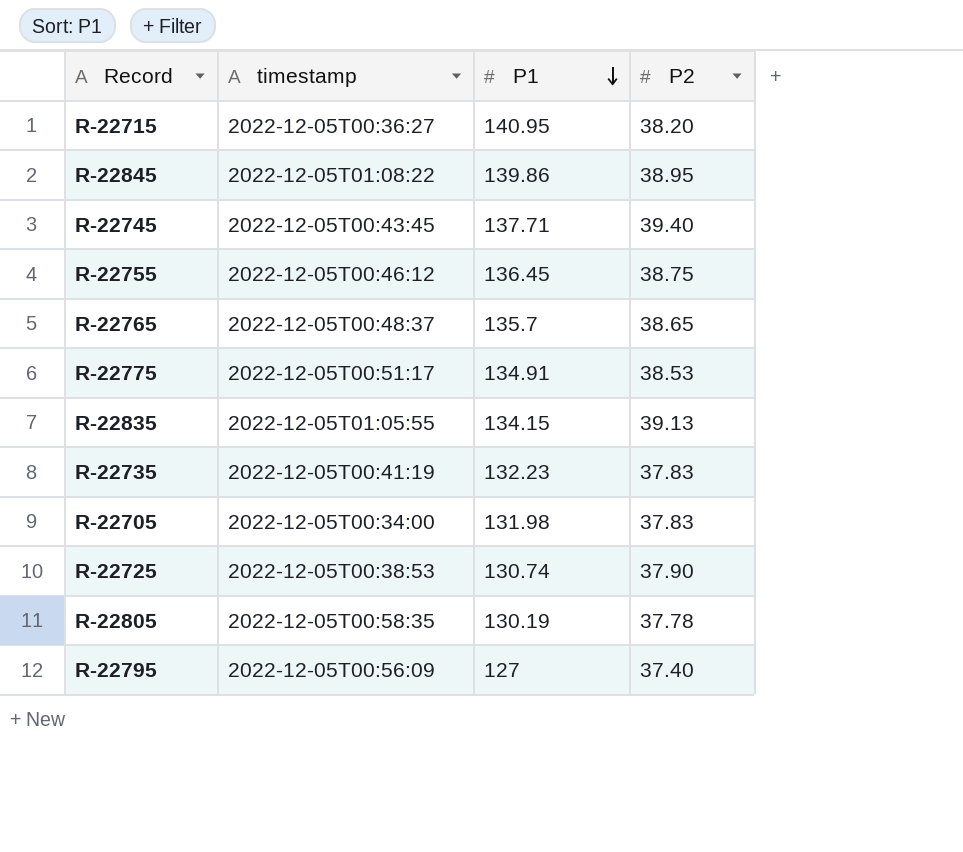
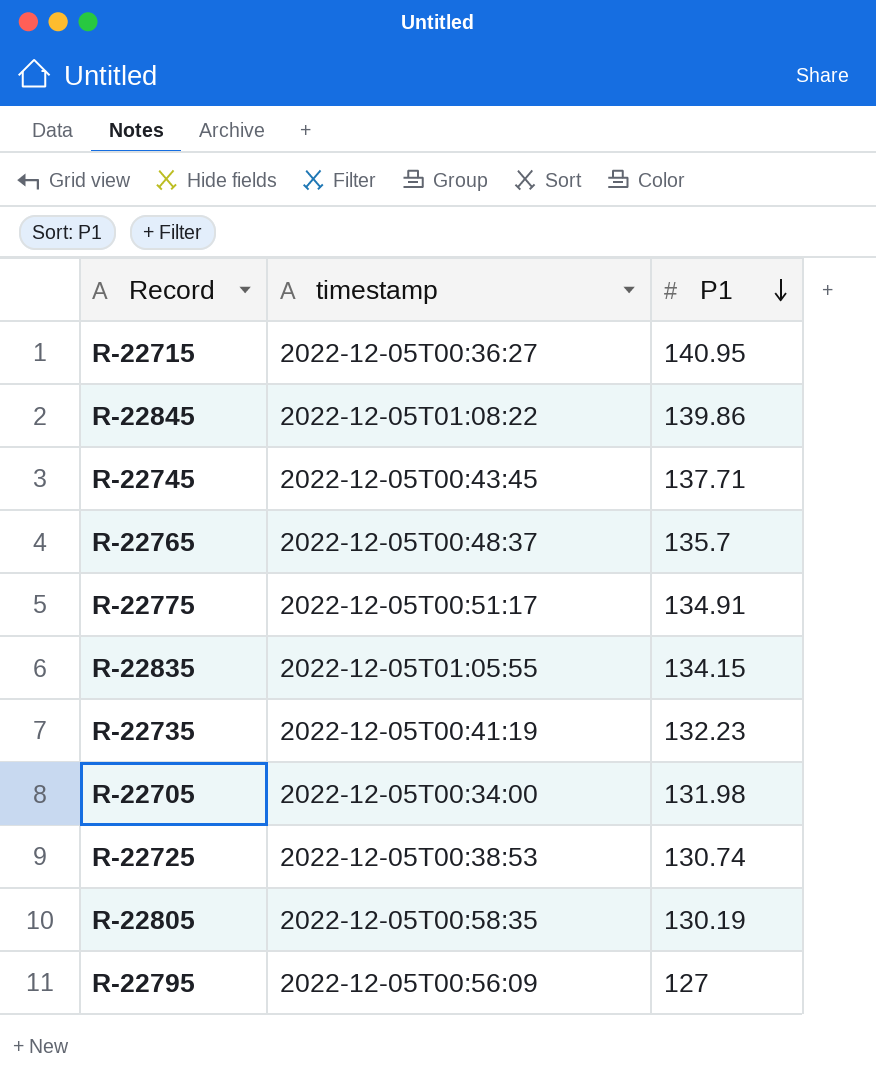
column P2 | position: 4 -> none
row R-22755: 2022-12-05T00:46:12 | 136.45 | 38.75 -> none

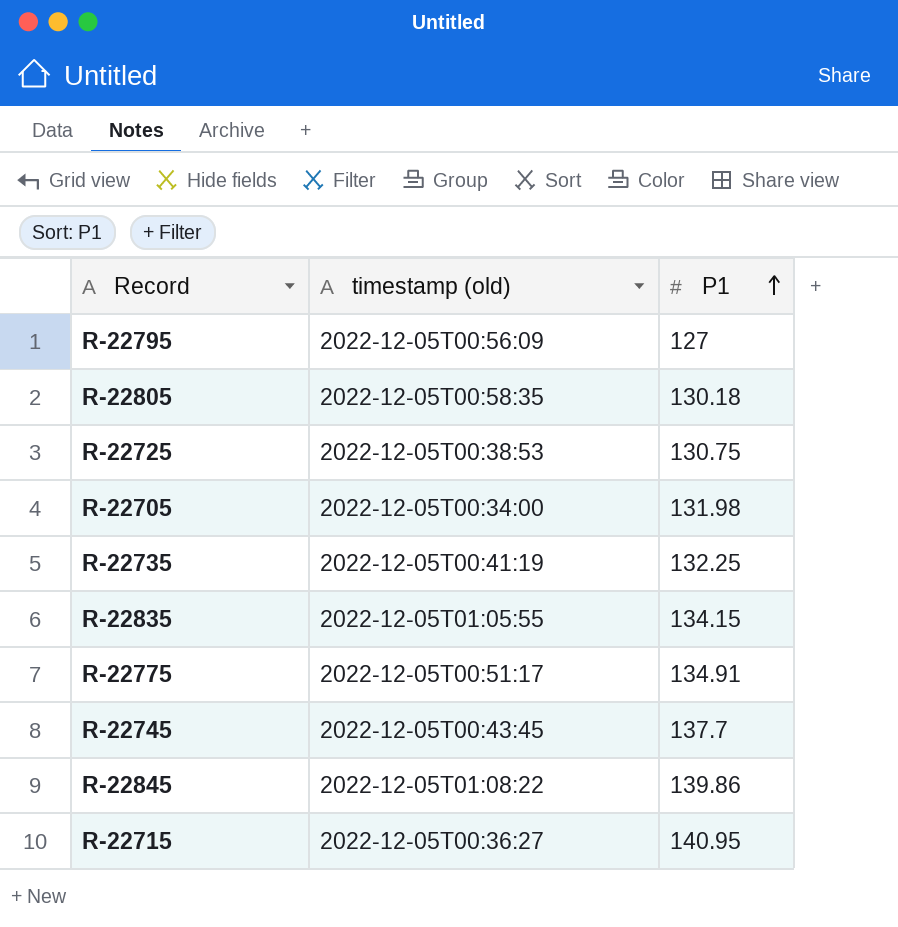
row order: P1 descending -> P1 ascending
column name: timestamp -> timestamp (old)
row R-22765: 2022-12-05T00:48:37 | 135.7 -> none
R-22805 | P1: 130.19 -> 130.18
R-22725 | P1: 130.74 -> 130.75
R-22735 | P1: 132.23 -> 132.25
R-22745 | P1: 137.71 -> 137.7

